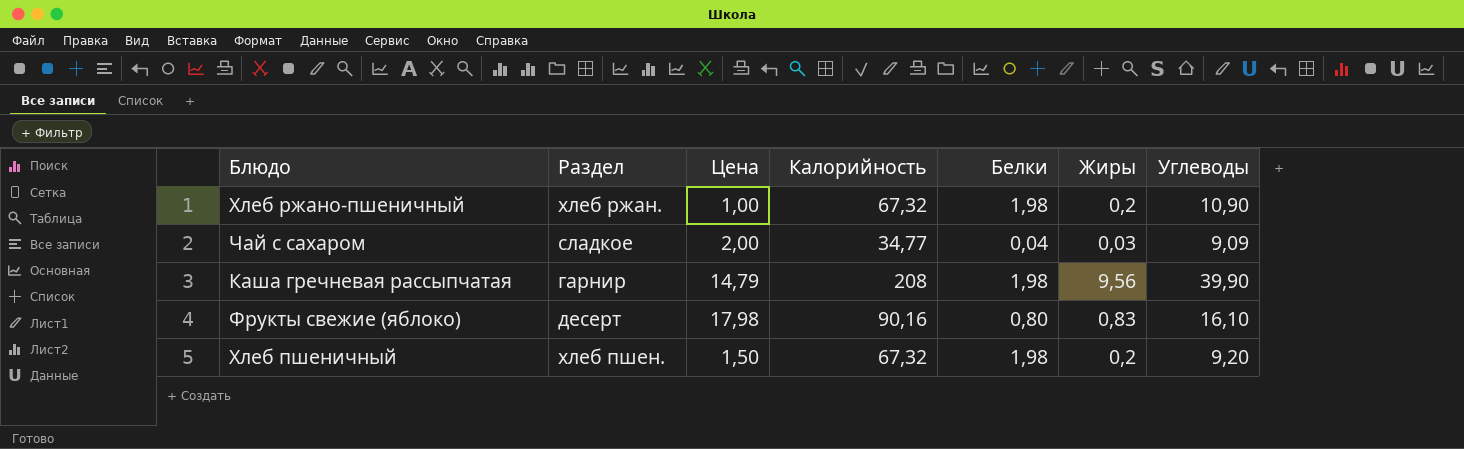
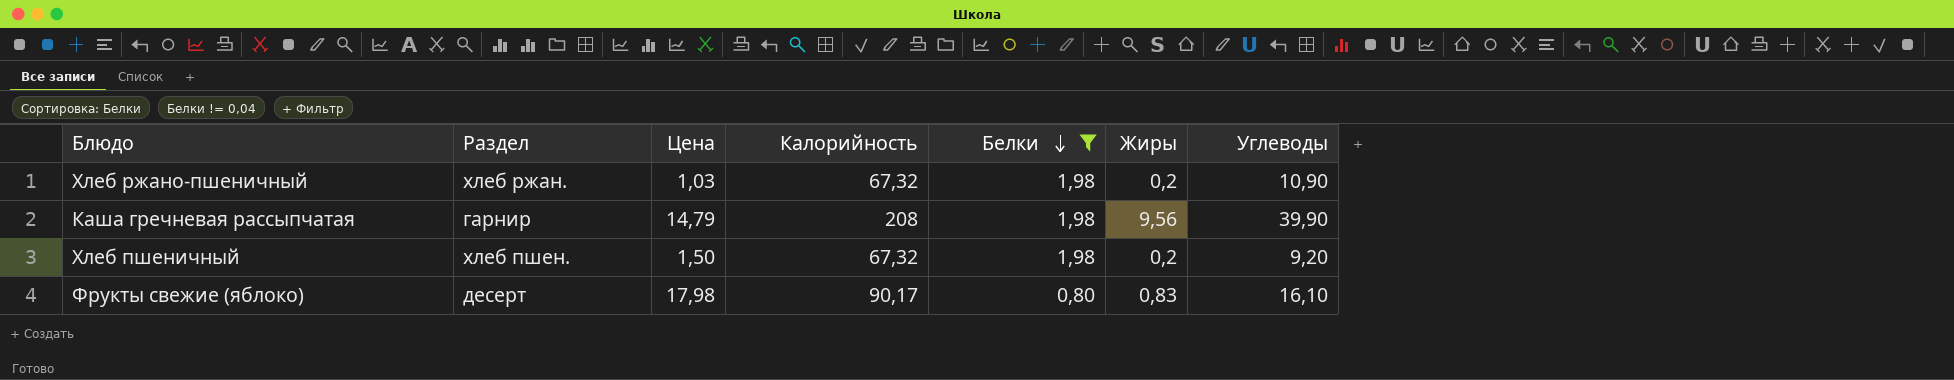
filter: none -> Белки != 0,04
row order: none -> Белки descending
Хлеб ржано-пшеничный | Цена: 1,00 -> 1,03
Фрукты свежие (яблоко) | Калорийность: 90,16 -> 90,17

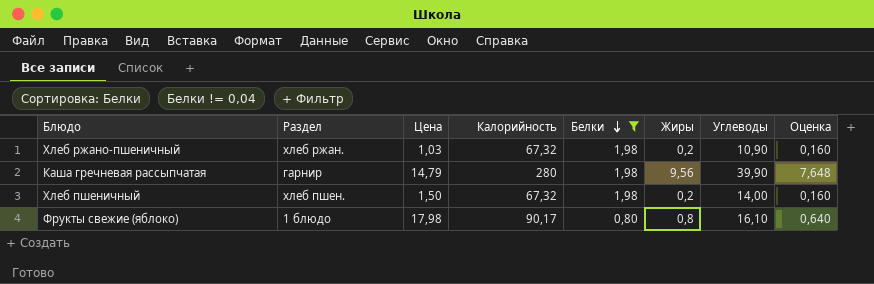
column Оценка | formula: none -> [Жиры] * 0,8
Каша гречневая рассыпчатая | Калорийность: 208 -> 280
Хлеб пшеничный | Углеводы: 9,20 -> 14,00
Фрукты свежие (яблоко) | Раздел: десерт -> 1 блюдо
Фрукты свежие (яблоко) | Жиры: 0,83 -> 0,8

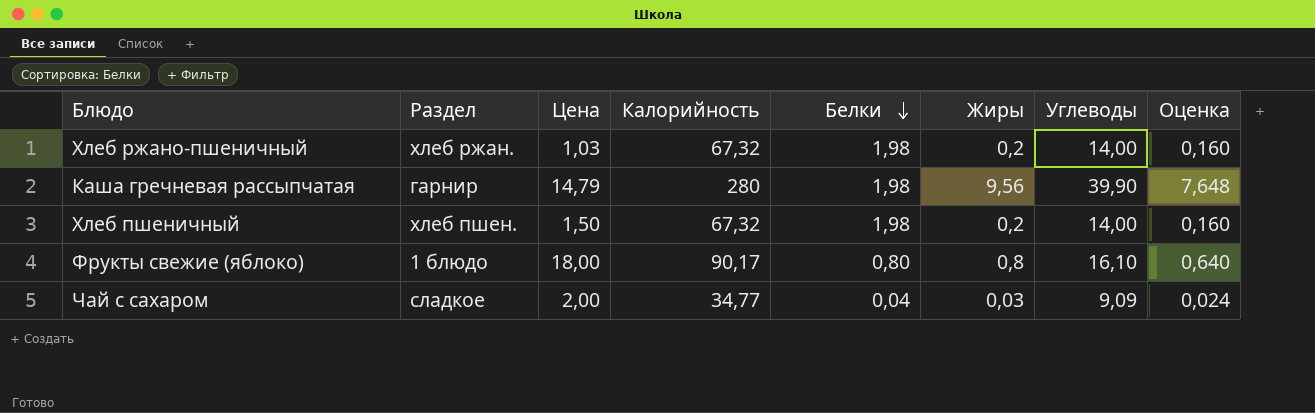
filter: Белки != 0,04 -> none
Хлеб ржано-пшеничный | Углеводы: 10,90 -> 14,00
Фрукты свежие (яблоко) | Цена: 17,98 -> 18,00

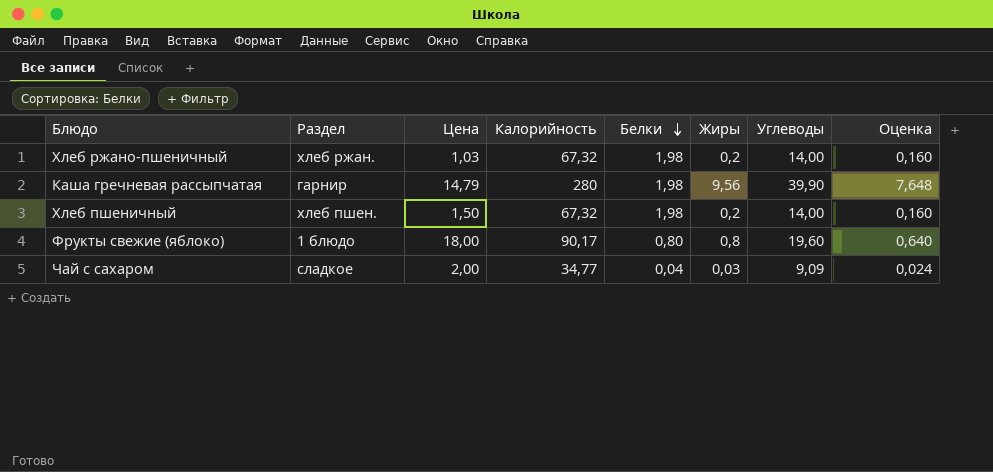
Фрукты свежие (яблоко) | Углеводы: 16,10 -> 19,60

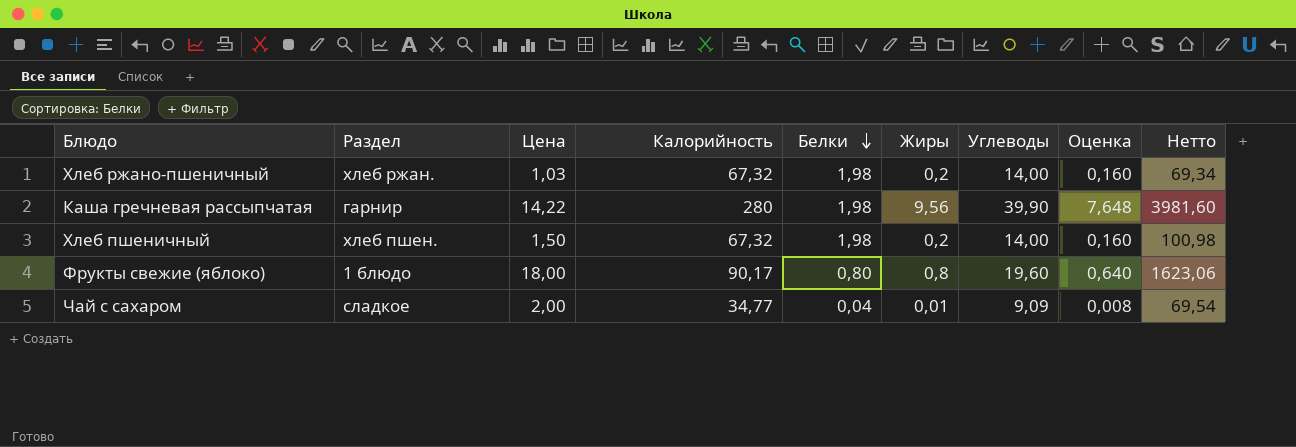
column Нетто | formula: none -> [Цена] * [Калорийность]
Каша гречневая рассыпчатая | Цена: 14,79 -> 14,22
Чай с сахаром | Жиры: 0,03 -> 0,01
Чай с сахаром | Оценка: 0,024 -> 0,008

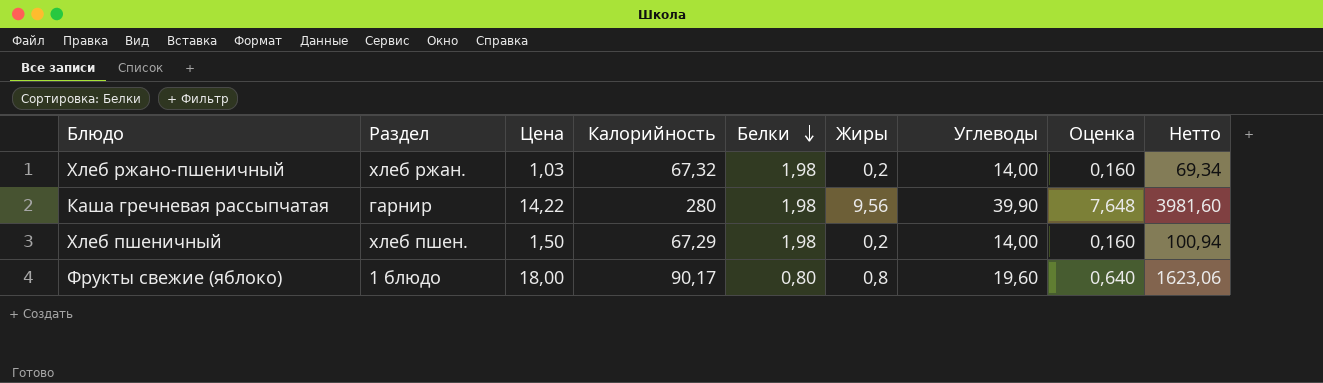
row Чай с сахаром: сладкое | 2,00 | 34,77 | 0,04 | 0,01 | 9,09 | 0,008 | 69,54 -> none
Хлеб пшеничный | Калорийность: 67,32 -> 67,29
Хлеб пшеничный | Нетто: 100,98 -> 100,94

